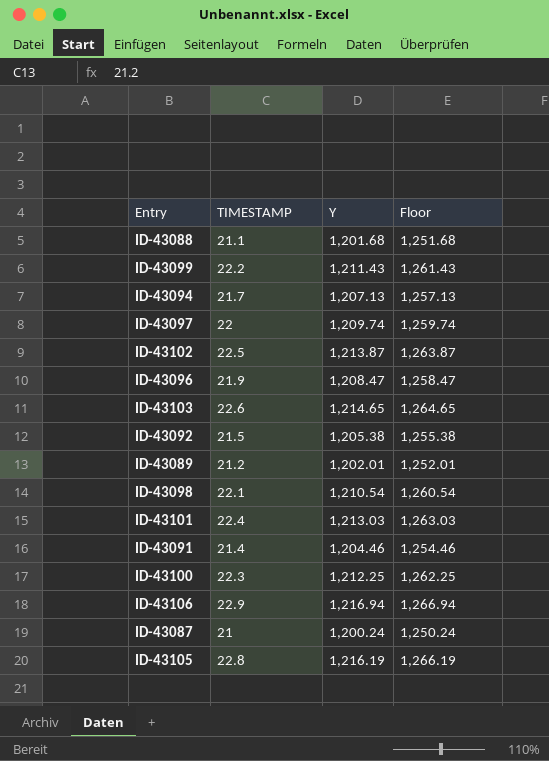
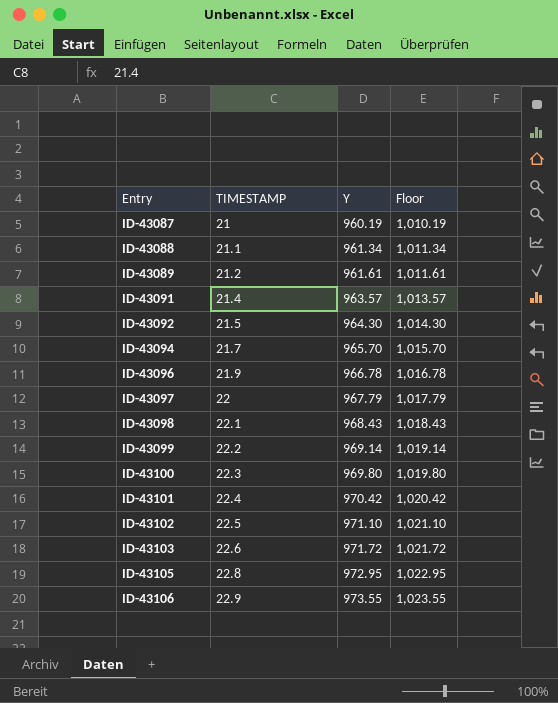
row order: none -> Entry ascending
ID-43087 | Y: 1,200.24 -> 960.19
ID-43087 | Floor: 1,250.24 -> 1,010.19
ID-43088 | Y: 1,201.68 -> 961.34
ID-43088 | Floor: 1,251.68 -> 1,011.34
ID-43089 | Y: 1,202.01 -> 961.61
ID-43089 | Floor: 1,252.01 -> 1,011.61
ID-43091 | Y: 1,204.46 -> 963.57
ID-43091 | Floor: 1,254.46 -> 1,013.57
ID-43092 | Y: 1,205.38 -> 964.30
ID-43092 | Floor: 1,255.38 -> 1,014.30
ID-43094 | Y: 1,207.13 -> 965.70
ID-43094 | Floor: 1,257.13 -> 1,015.70
ID-43096 | Y: 1,208.47 -> 966.78
ID-43096 | Floor: 1,258.47 -> 1,016.78
ID-43097 | Y: 1,209.74 -> 967.79
ID-43097 | Floor: 1,259.74 -> 1,017.79
ID-43098 | Y: 1,210.54 -> 968.43
ID-43098 | Floor: 1,260.54 -> 1,018.43
ID-43099 | Y: 1,211.43 -> 969.14
ID-43099 | Floor: 1,261.43 -> 1,019.14
ID-43100 | Y: 1,212.25 -> 969.80
ID-43100 | Floor: 1,262.25 -> 1,019.80
ID-43101 | Y: 1,213.03 -> 970.42
ID-43101 | Floor: 1,263.03 -> 1,020.42
ID-43102 | Y: 1,213.87 -> 971.10
ID-43102 | Floor: 1,263.87 -> 1,021.10
ID-43103 | Y: 1,214.65 -> 971.72
ID-43103 | Floor: 1,264.65 -> 1,021.72
ID-43105 | Y: 1,216.19 -> 972.95
ID-43105 | Floor: 1,266.19 -> 1,022.95
ID-43106 | Y: 1,216.94 -> 973.55
ID-43106 | Floor: 1,266.94 -> 1,023.55

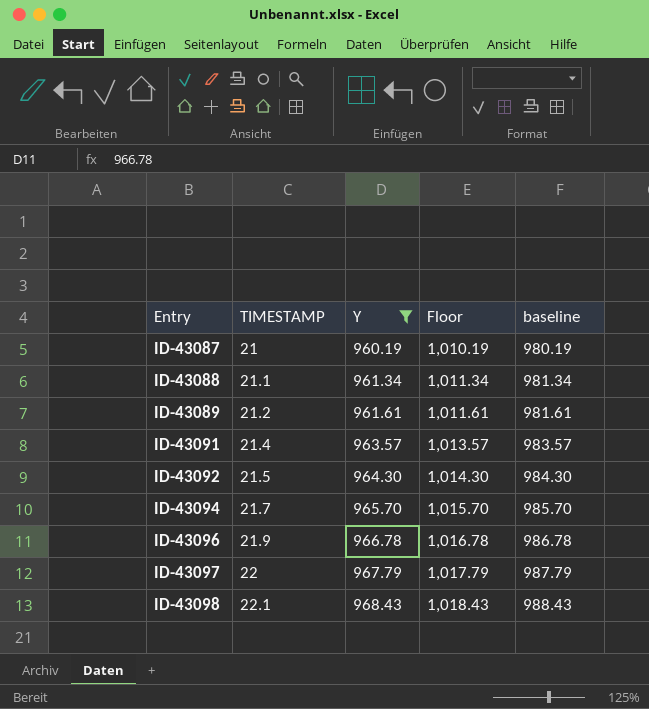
filter: none -> Y <= 968.43
column baseline | formula: none -> [Y] + 20

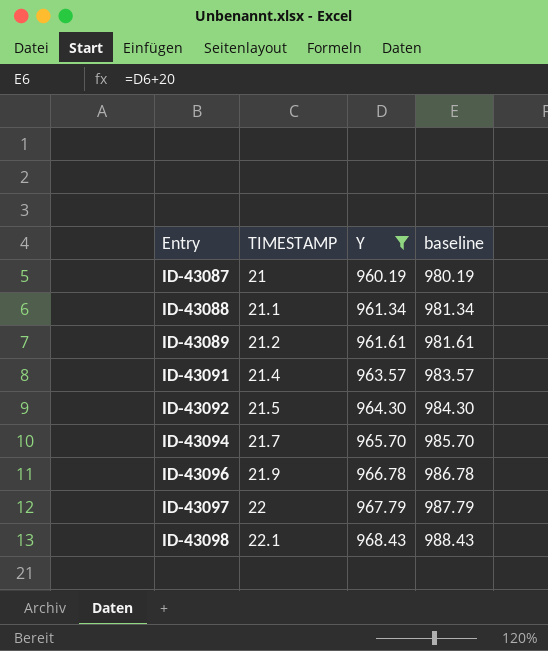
column Floor | formula: [Y] + 50 -> none

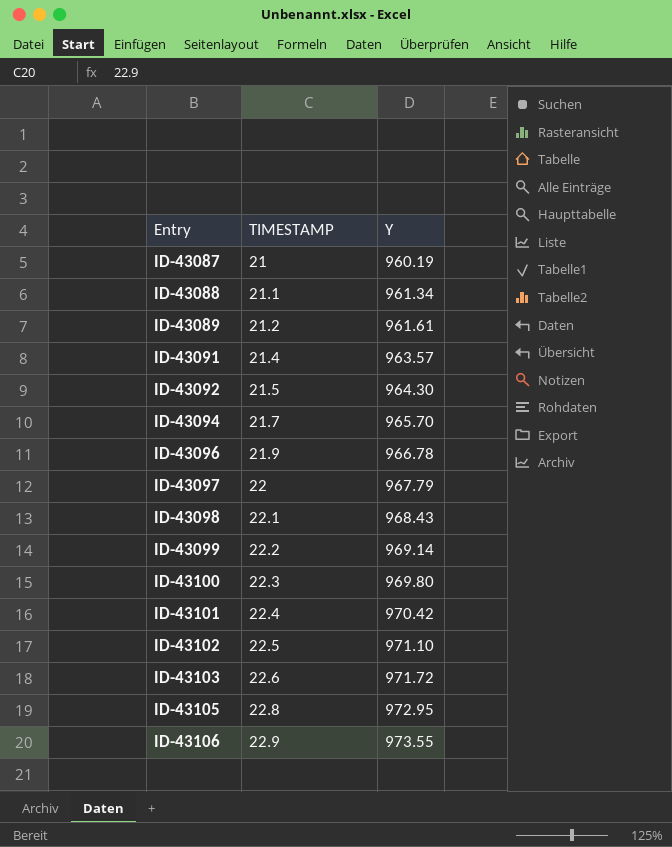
filter: Y <= 968.43 -> none
column baseline | formula: [Y] + 20 -> none

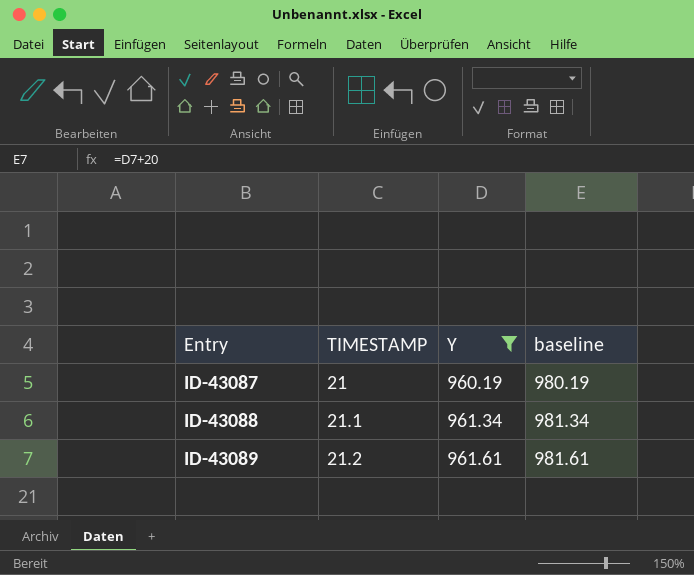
filter: none -> Y <= 961.61
column baseline | formula: none -> [Y] + 20

